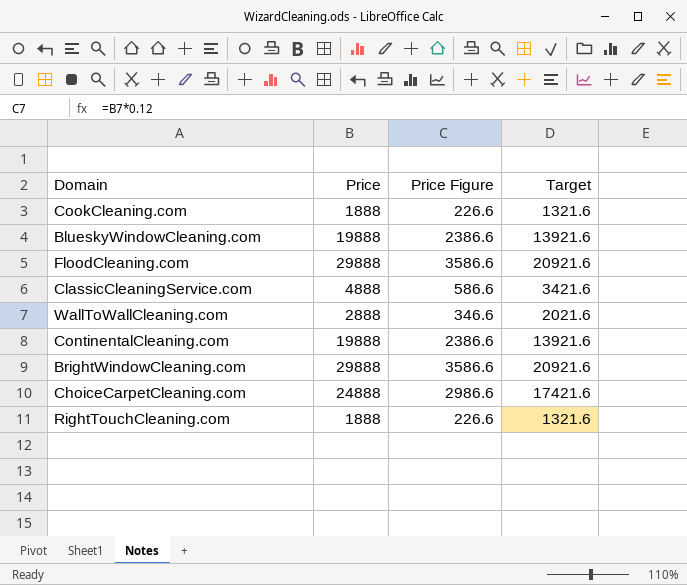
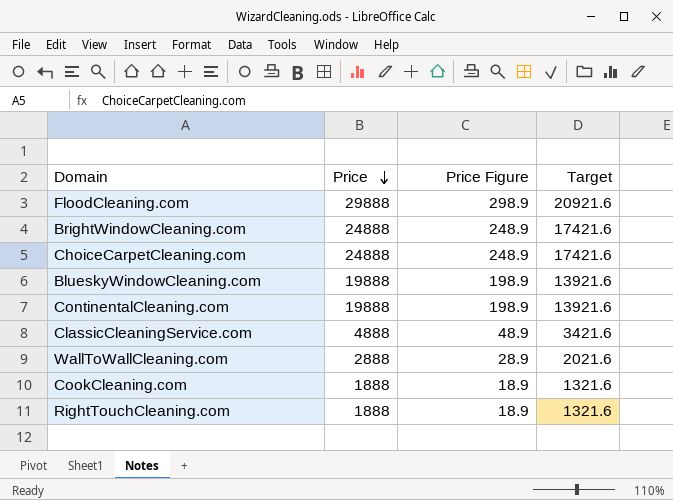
row order: none -> Price descending
column Price Figure | formula: [Price] * 0.12 -> [Price] * 0.01
BrightWindowCleaning.com | Price: 29888 -> 24888
BrightWindowCleaning.com | Target: 20921.6 -> 17421.6

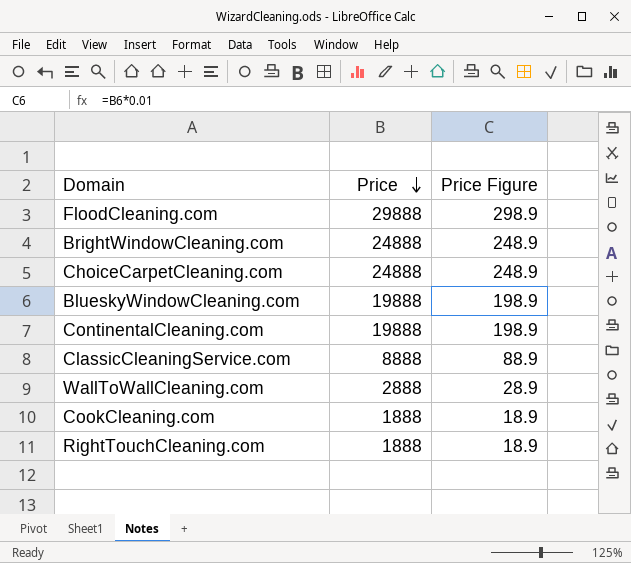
column Target | formula: [Price] * 0.7 -> none
ClassicCleaningService.com | Price: 4888 -> 8888
ClassicCleaningService.com | Price Figure: 48.9 -> 88.9

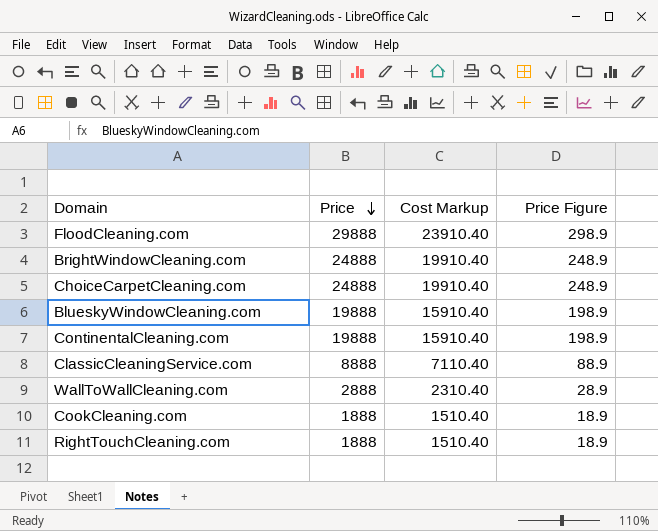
column Cost Markup | formula: none -> [Price] * 0.8

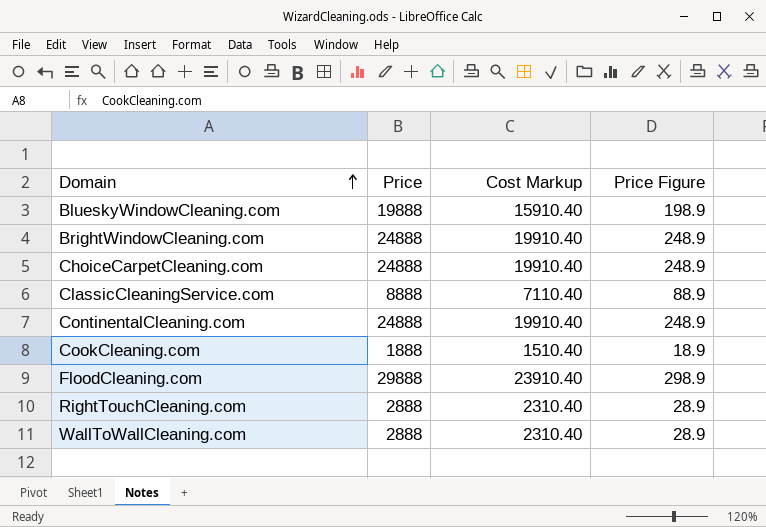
row order: Price descending -> Domain ascending
ContinentalCleaning.com | Price: 19888 -> 24888
ContinentalCleaning.com | Cost Markup: 15910.40 -> 19910.40
ContinentalCleaning.com | Price Figure: 198.9 -> 248.9
RightTouchCleaning.com | Price: 1888 -> 2888
RightTouchCleaning.com | Cost Markup: 1510.40 -> 2310.40
RightTouchCleaning.com | Price Figure: 18.9 -> 28.9

